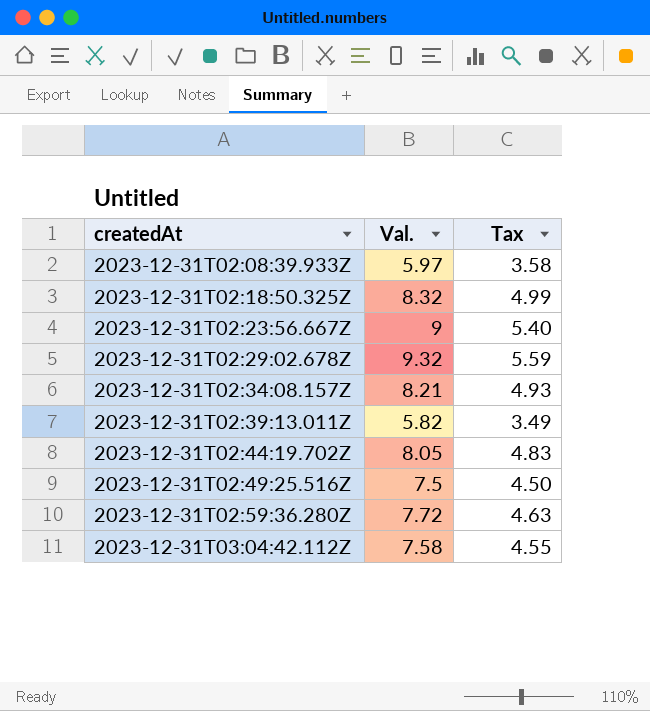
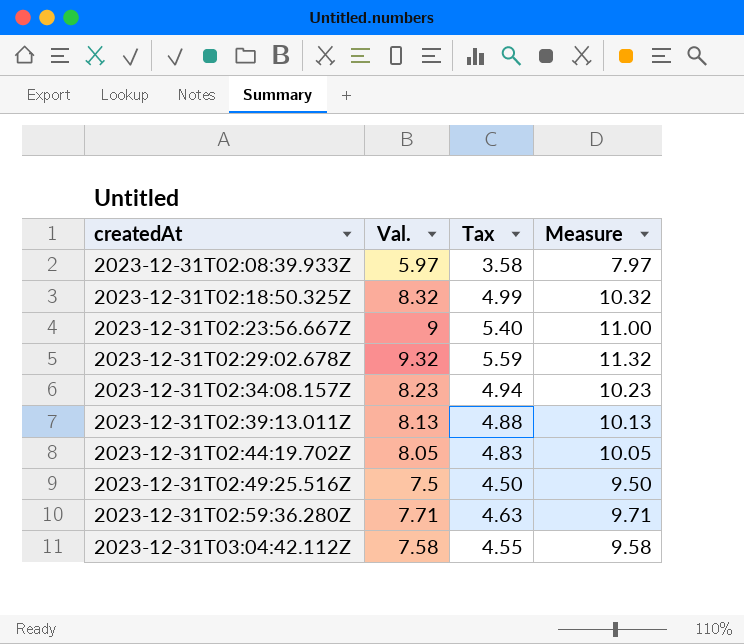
column Measure | formula: none -> [Val.] + 2
2023-12-31T02:34:08.157Z | Val.: 8.21 -> 8.23
2023-12-31T02:34:08.157Z | Tax: 4.93 -> 4.94
2023-12-31T02:39:13.011Z | Val.: 5.82 -> 8.13
2023-12-31T02:39:13.011Z | Tax: 3.49 -> 4.88
2023-12-31T02:59:36.280Z | Val.: 7.72 -> 7.71

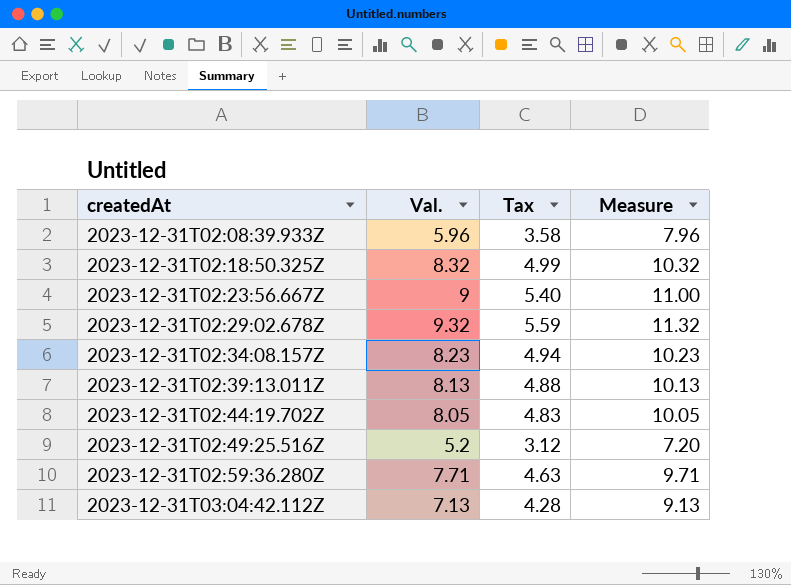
2023-12-31T02:08:39.933Z | Val.: 5.97 -> 5.96
2023-12-31T02:08:39.933Z | Measure: 7.97 -> 7.96
2023-12-31T02:49:25.516Z | Val.: 7.5 -> 5.2
2023-12-31T02:49:25.516Z | Tax: 4.50 -> 3.12
2023-12-31T02:49:25.516Z | Measure: 9.50 -> 7.20
2023-12-31T03:04:42.112Z | Val.: 7.58 -> 7.13
2023-12-31T03:04:42.112Z | Tax: 4.55 -> 4.28
2023-12-31T03:04:42.112Z | Measure: 9.58 -> 9.13

